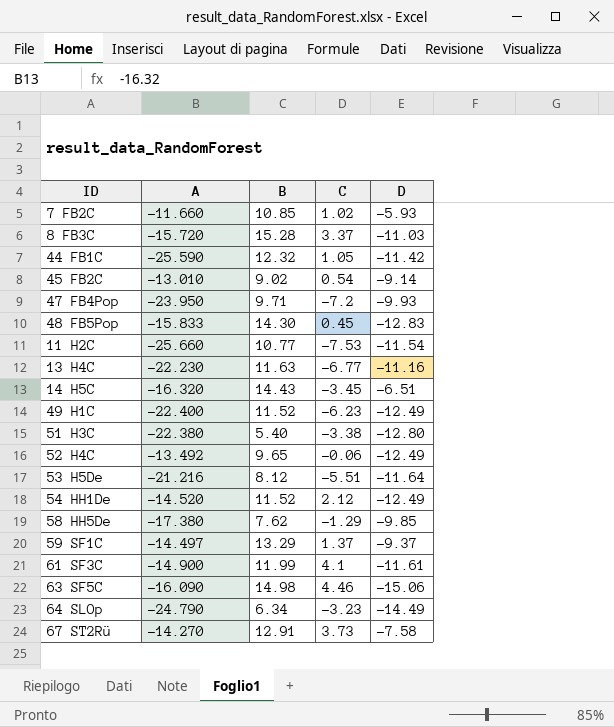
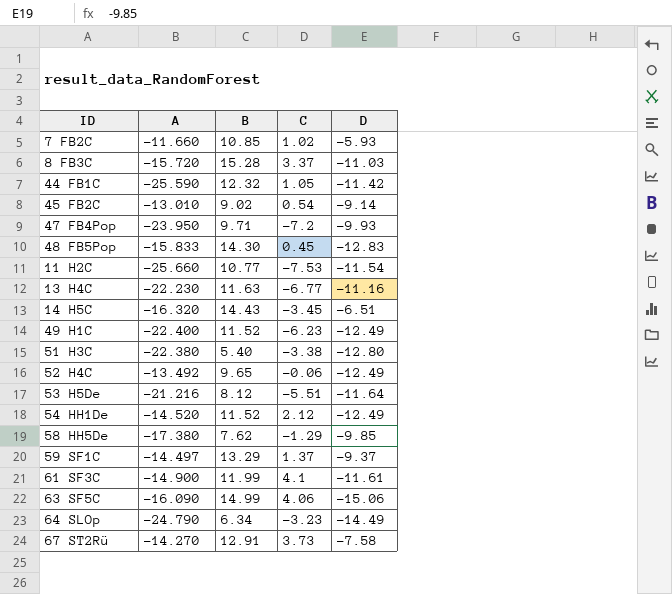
63 SF5C | B: 14.98 -> 14.99
63 SF5C | C: 4.46 -> 4.06

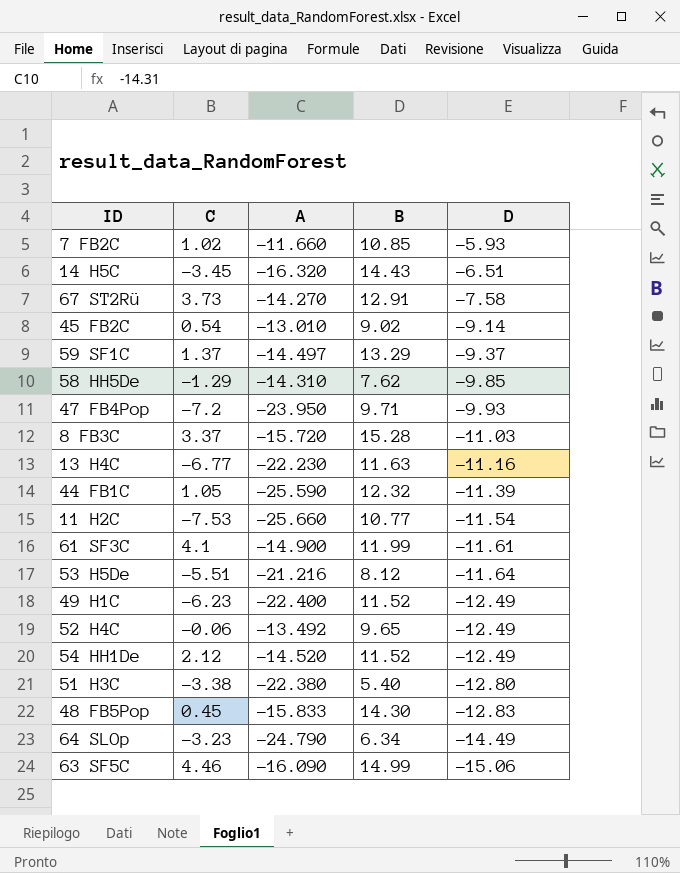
row order: none -> D descending
column C | position: 4 -> 2
58 HH5De | A: -17.380 -> -14.310
44 FB1C | D: -11.42 -> -11.39
63 SF5C | C: 4.06 -> 4.46

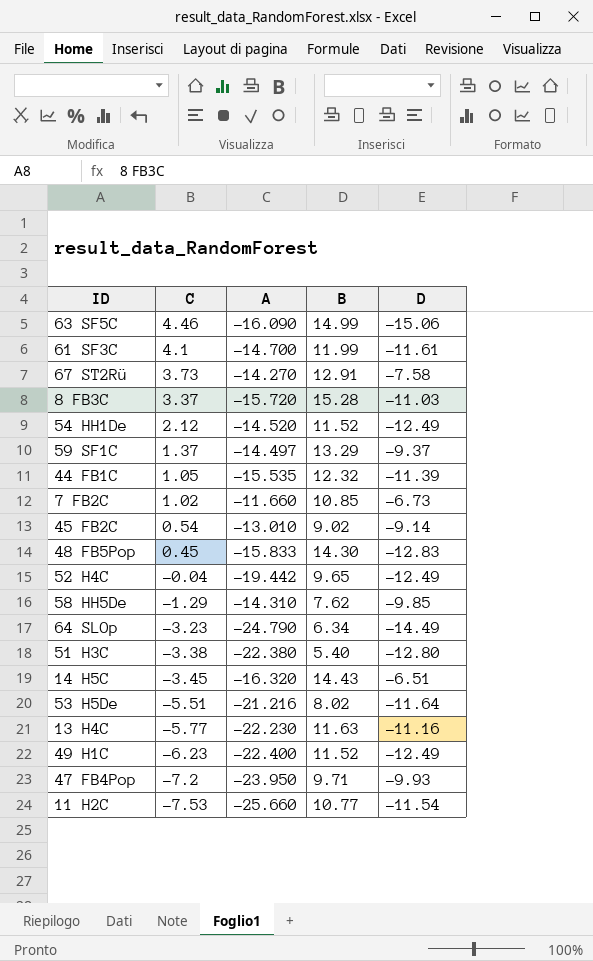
row order: D descending -> C descending
61 SF3C | A: -14.900 -> -14.700
44 FB1C | A: -25.590 -> -15.535
7 FB2C | D: -5.93 -> -6.73
52 H4C | C: -0.06 -> -0.04
52 H4C | A: -13.492 -> -19.442
53 H5De | B: 8.12 -> 8.02
13 H4C | C: -6.77 -> -5.77

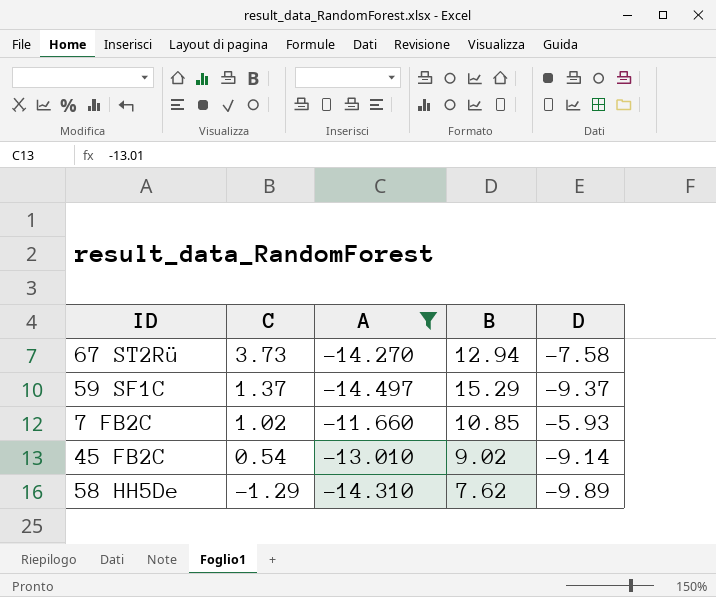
filter: none -> A >= -14.497
67 ST2Rü | B: 12.91 -> 12.94
59 SF1C | B: 13.29 -> 15.29
7 FB2C | D: -6.73 -> -5.93
58 HH5De | D: -9.85 -> -9.89

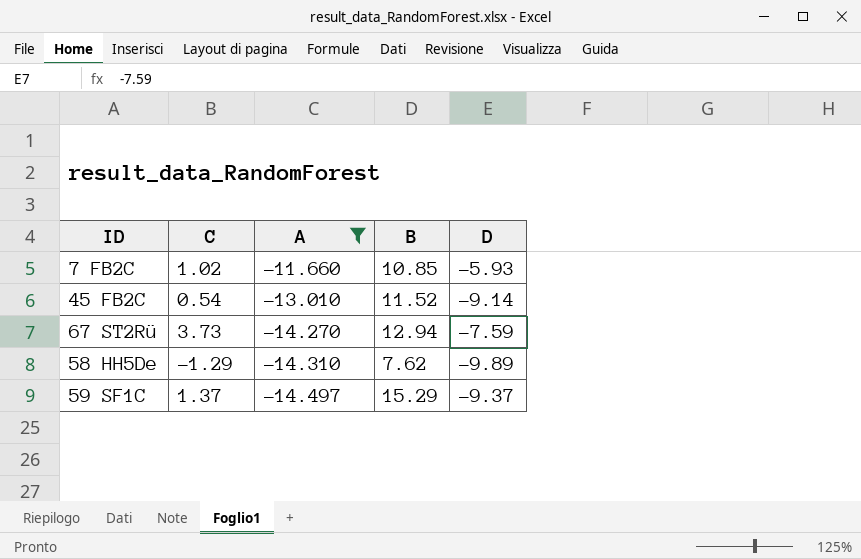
row order: C descending -> A descending
45 FB2C | B: 9.02 -> 11.52
67 ST2Rü | D: -7.58 -> -7.59

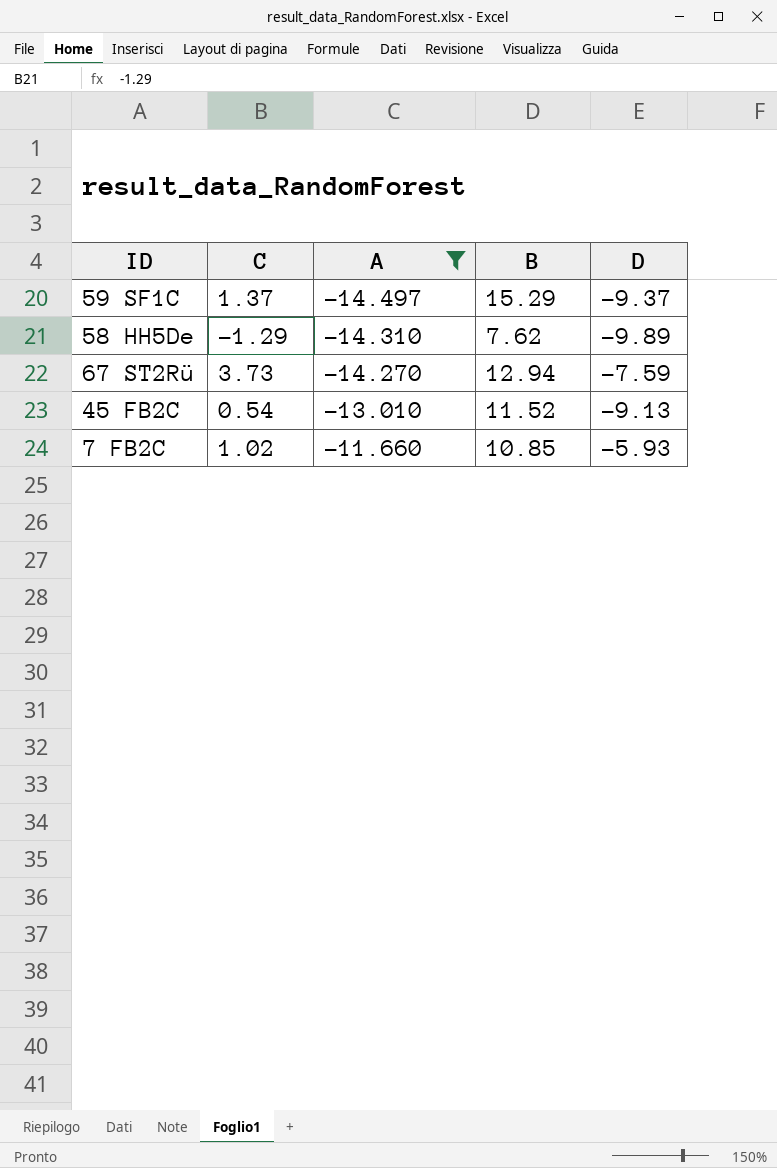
row order: A descending -> A ascending
45 FB2C | D: -9.14 -> -9.13

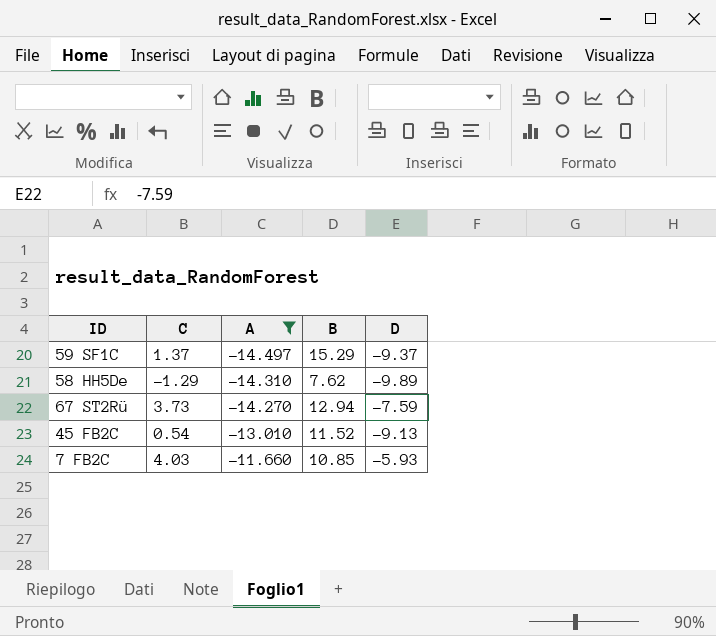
7 FB2C | C: 1.02 -> 4.03

